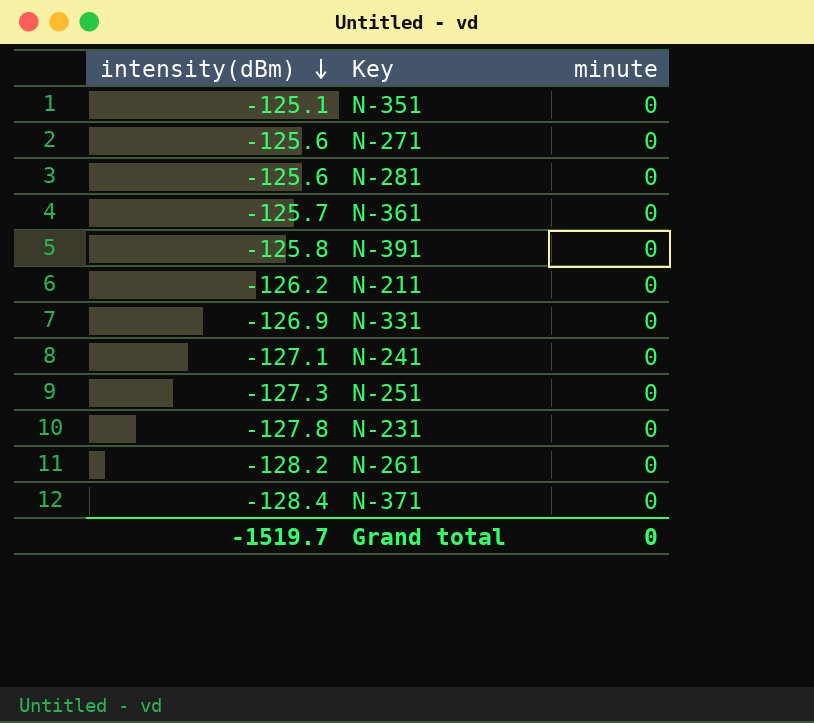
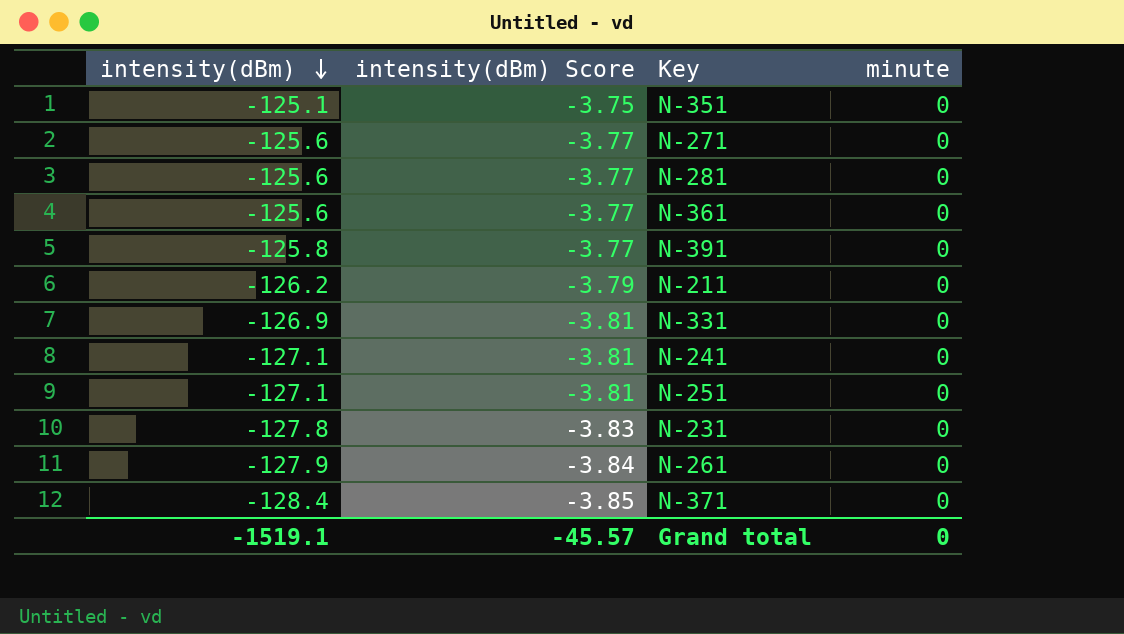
column intensity(dBm) Score | formula: none -> [intensity(dBm)] * 0.03
N-361 | intensity(dBm): -125.7 -> -125.6
N-251 | intensity(dBm): -127.3 -> -127.1
N-261 | intensity(dBm): -128.2 -> -127.9
Grand total | intensity(dBm): -1519.7 -> -1519.1

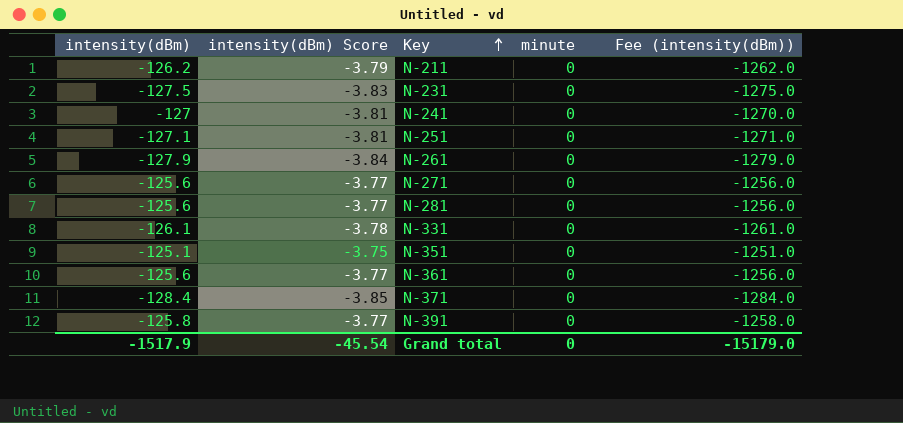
row order: intensity(dBm) descending -> Key ascending
column Fee (intensity(dBm)) | formula: none -> [intensity(dBm)] * 10
N-231 | intensity(dBm): -127.8 -> -127.5
N-241 | intensity(dBm): -127.1 -> -127
N-331 | intensity(dBm): -126.9 -> -126.1
N-331 | intensity(dBm) Score: -3.81 -> -3.78
Grand total | intensity(dBm): -1519.1 -> -1517.9
Grand total | intensity(dBm) Score: -45.57 -> -45.54

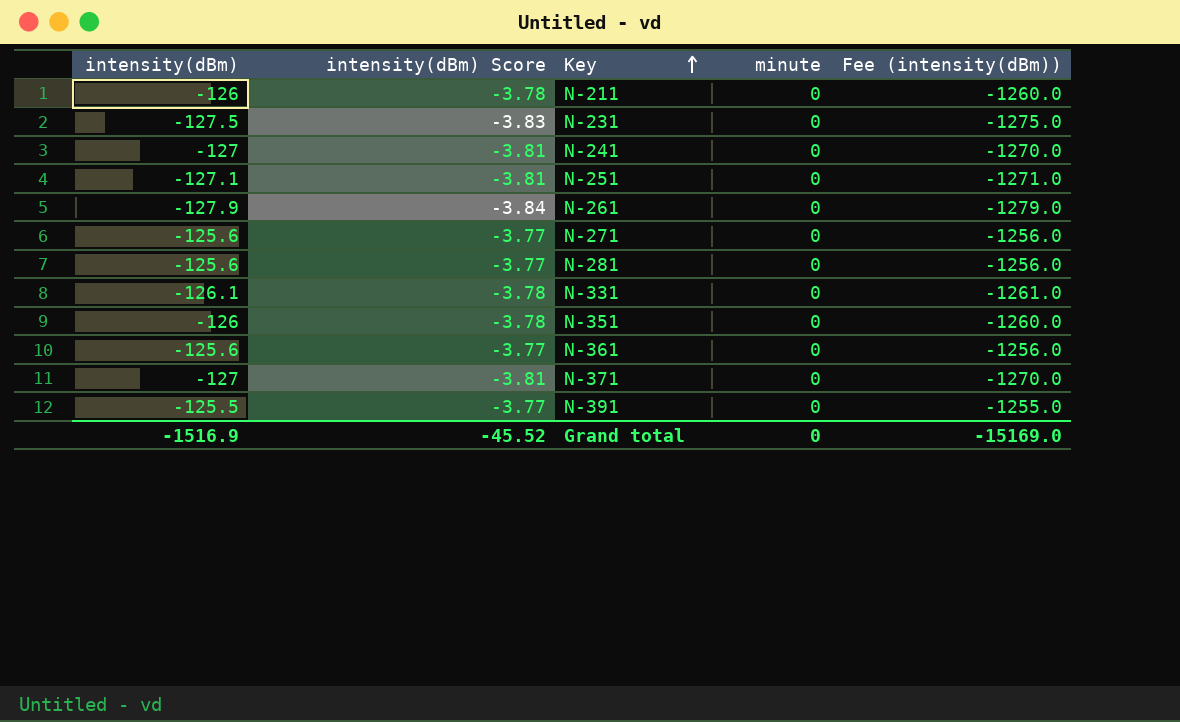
N-211 | intensity(dBm): -126.2 -> -126
N-211 | intensity(dBm) Score: -3.79 -> -3.78
N-211 | Fee (intensity(dBm)): -1262.0 -> -1260.0
N-351 | intensity(dBm): -125.1 -> -126
N-351 | intensity(dBm) Score: -3.75 -> -3.78
N-351 | Fee (intensity(dBm)): -1251.0 -> -1260.0
N-371 | intensity(dBm): -128.4 -> -127
N-371 | intensity(dBm) Score: -3.85 -> -3.81
N-371 | Fee (intensity(dBm)): -1284.0 -> -1270.0
N-391 | intensity(dBm): -125.8 -> -125.5
N-391 | Fee (intensity(dBm)): -1258.0 -> -1255.0
Grand total | intensity(dBm): -1517.9 -> -1516.9
Grand total | intensity(dBm) Score: -45.54 -> -45.52
Grand total | Fee (intensity(dBm)): -15179.0 -> -15169.0

